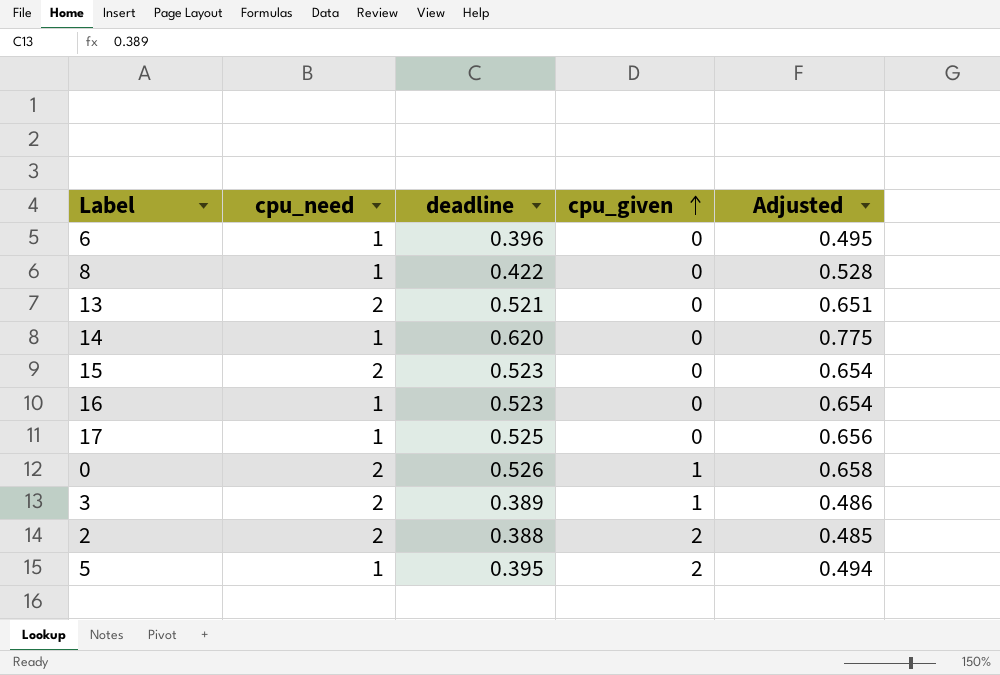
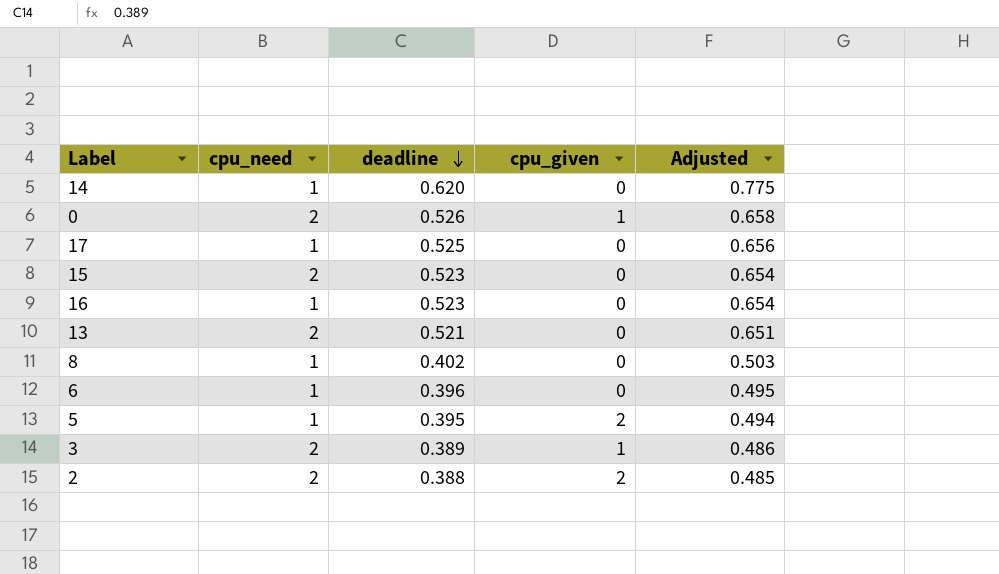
row order: cpu_given ascending -> deadline descending
8 | deadline: 0.422 -> 0.402
8 | Adjusted: 0.528 -> 0.503

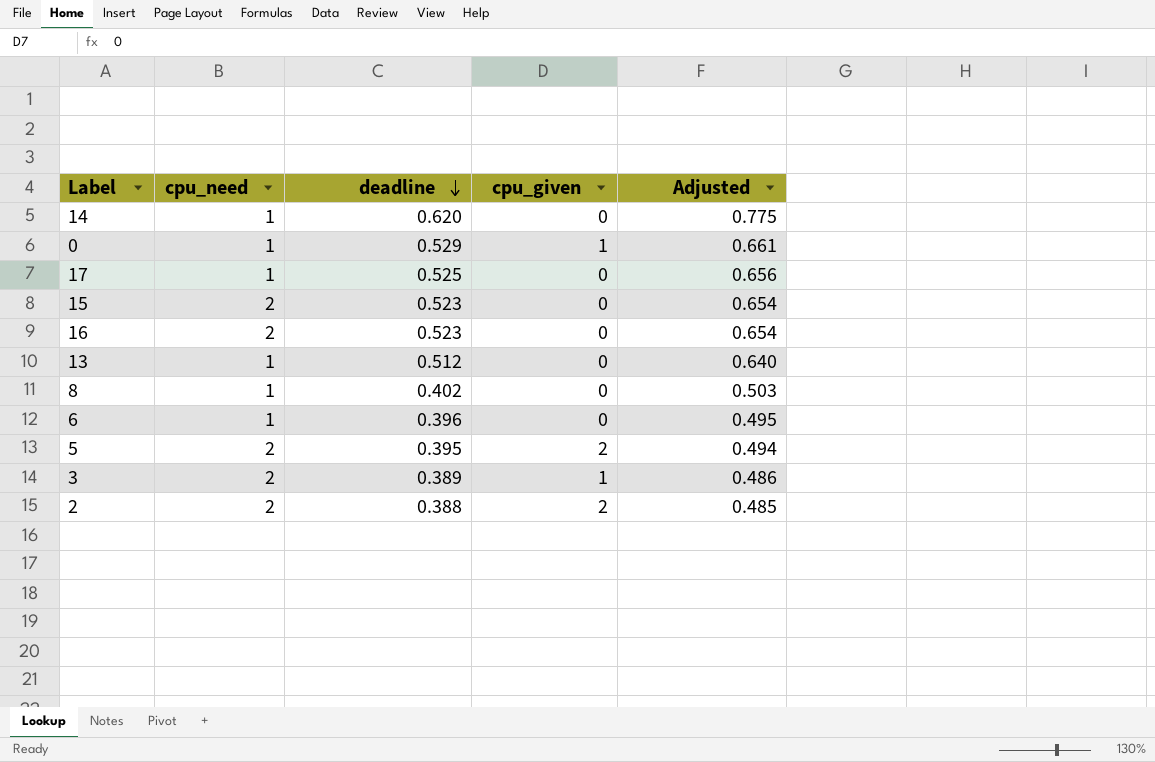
0 | cpu_need: 2 -> 1
0 | deadline: 0.526 -> 0.529
0 | Adjusted: 0.658 -> 0.661
16 | cpu_need: 1 -> 2
13 | cpu_need: 2 -> 1
13 | deadline: 0.521 -> 0.512
13 | Adjusted: 0.651 -> 0.640
5 | cpu_need: 1 -> 2

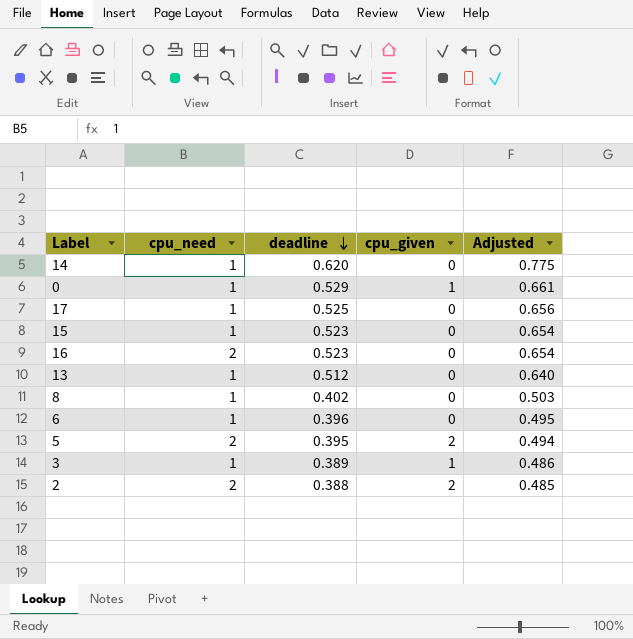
15 | cpu_need: 2 -> 1
3 | cpu_need: 2 -> 1

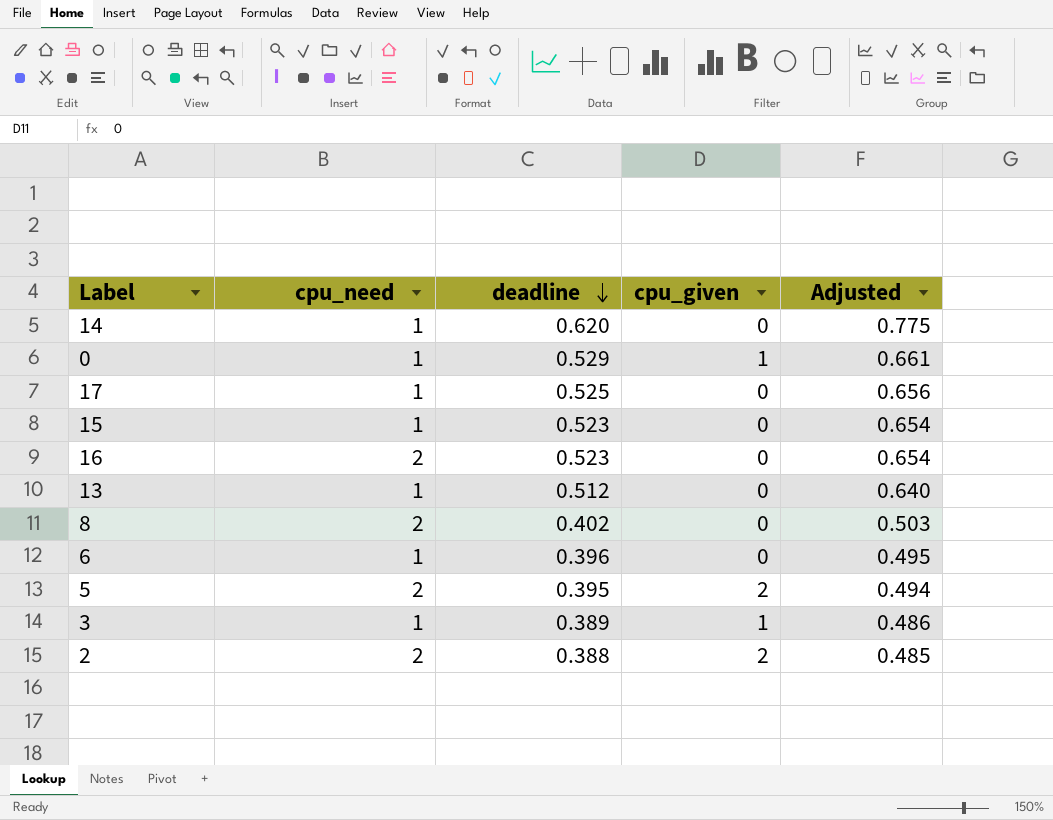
8 | cpu_need: 1 -> 2

